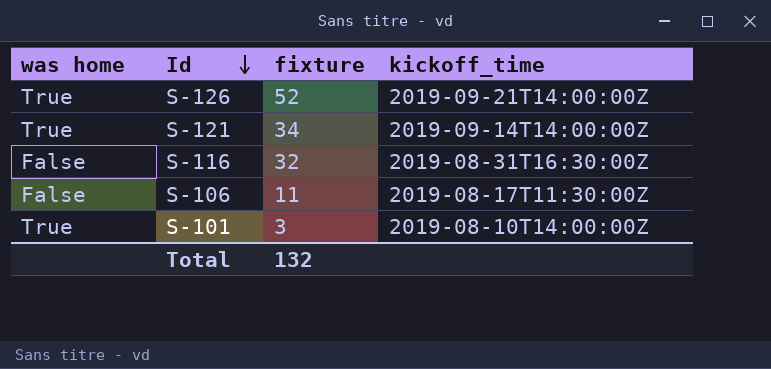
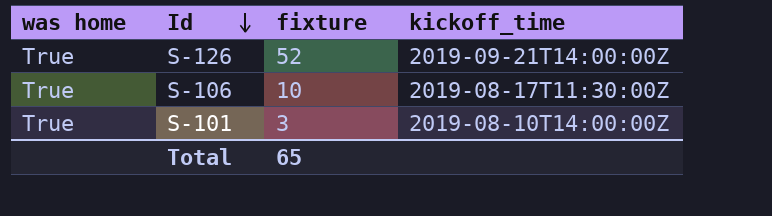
row S-121: True | 34 | 2019-09-14T14:00:00Z -> none
row S-116: False | 32 | 2019-08-31T16:30:00Z -> none
S-106 | was home: False -> True
S-106 | fixture: 11 -> 10
Total | fixture: 132 -> 65

